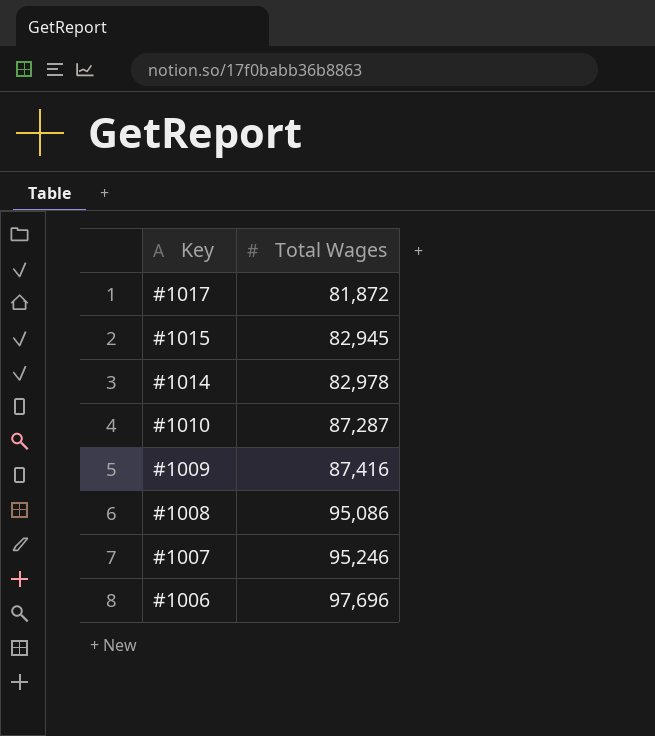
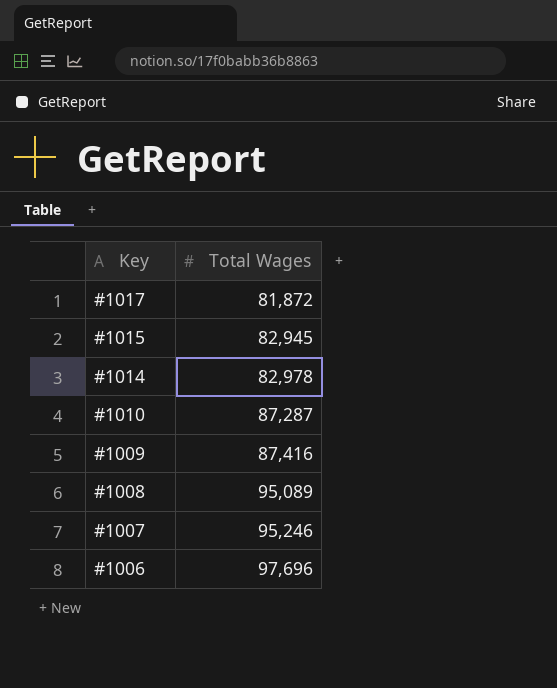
#1008 | Total Wages: 95,086 -> 95,089

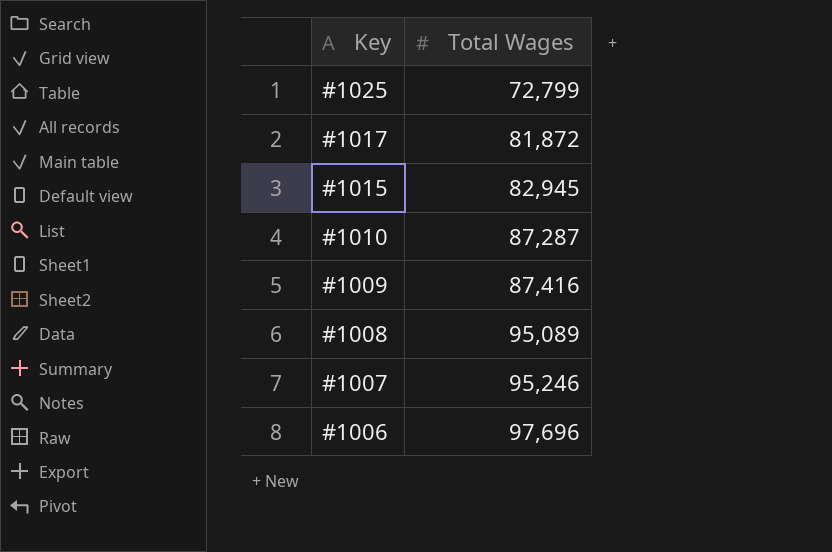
row #1014: 82,978 -> none
row #1025: none -> 72,799

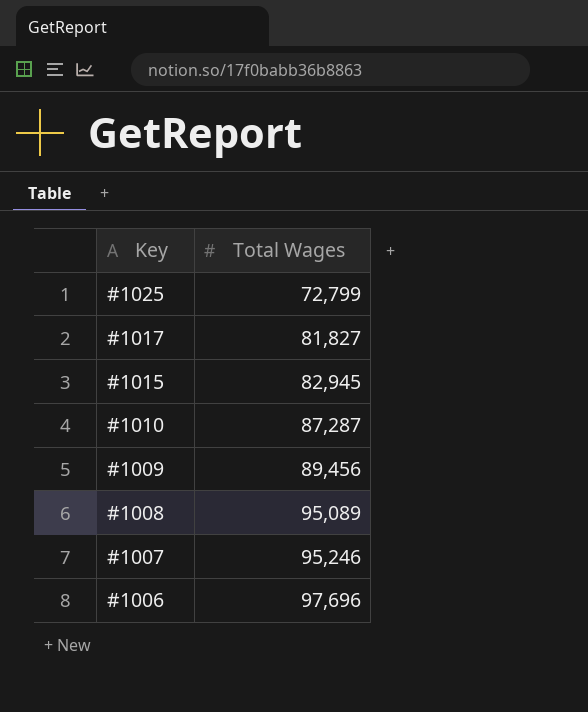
#1017 | Total Wages: 81,872 -> 81,827
#1009 | Total Wages: 87,416 -> 89,456

